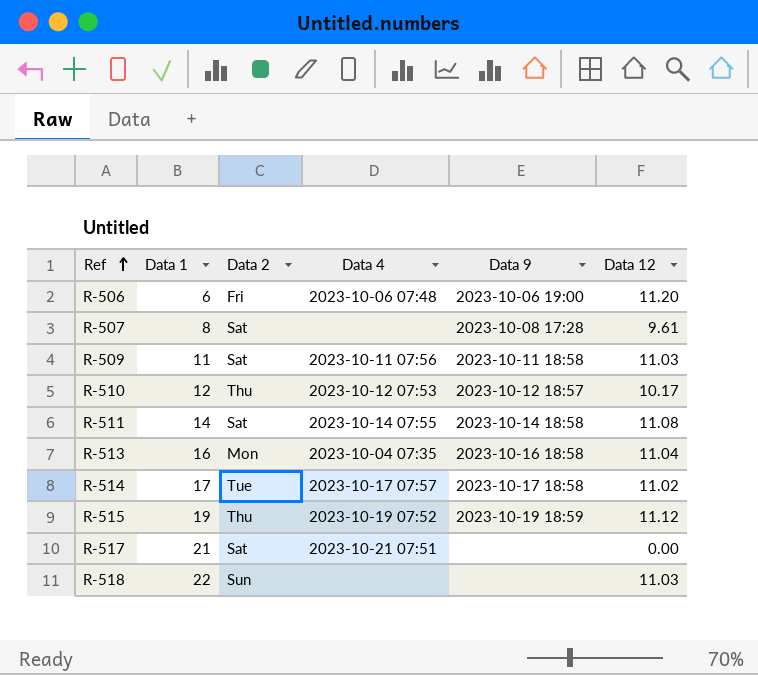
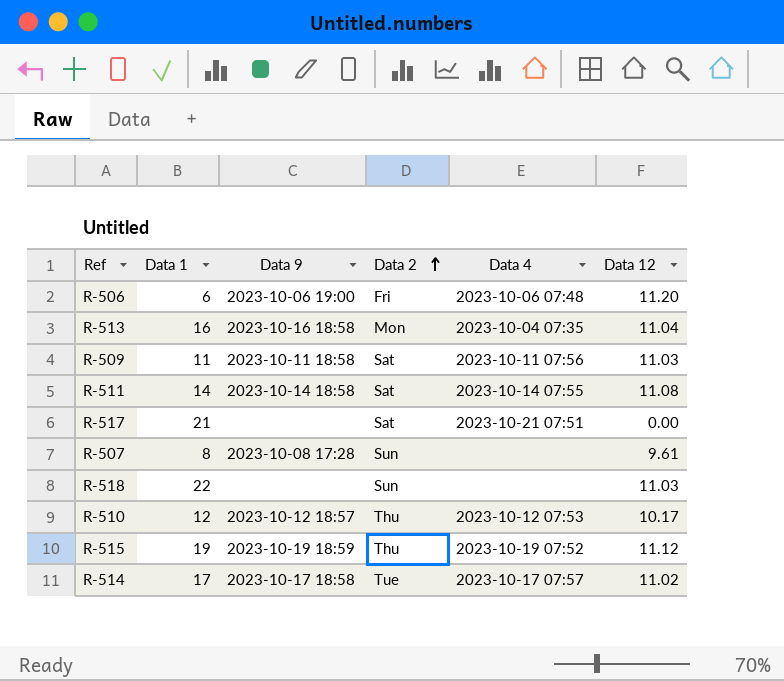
row order: Ref ascending -> Data 2 ascending
column Data 9 | position: 5 -> 3
R-507 | Data 2: Sat -> Sun

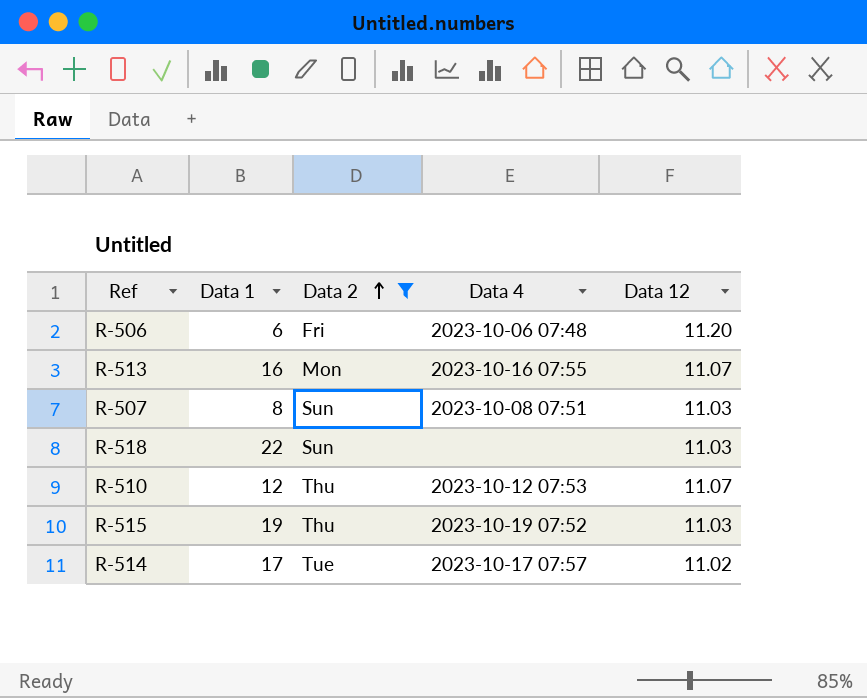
filter: none -> Data 2 != Sat
column Data 9 | position: 3 -> none
R-513 | Data 4: 2023-10-04 07:35 -> 2023-10-16 07:55
R-513 | Data 12: 11.04 -> 11.07
R-507 | Data 4: none -> 2023-10-08 07:51
R-507 | Data 12: 9.61 -> 11.03
R-510 | Data 12: 10.17 -> 11.07
R-515 | Data 12: 11.12 -> 11.03

